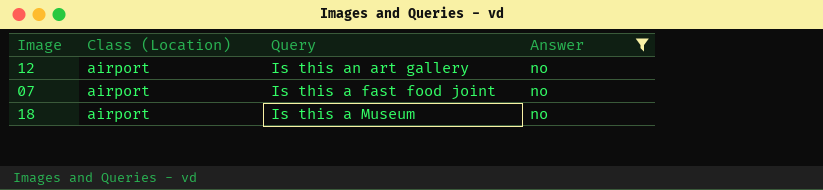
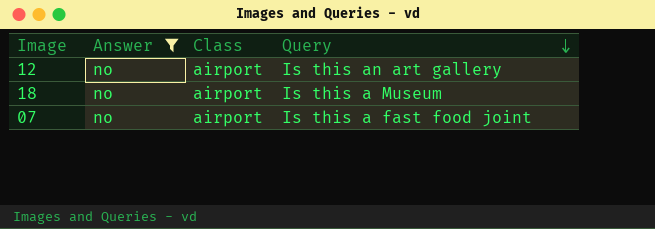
row order: none -> Query descending
column Answer | position: 4 -> 2
column name: Class (Location) -> Class

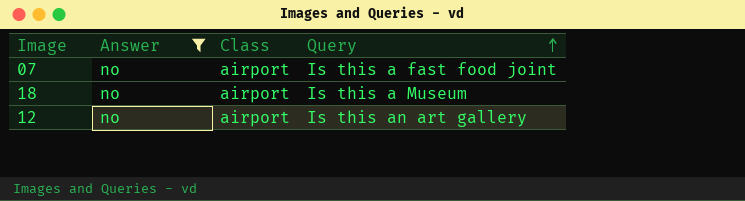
row order: Query descending -> Query ascending

